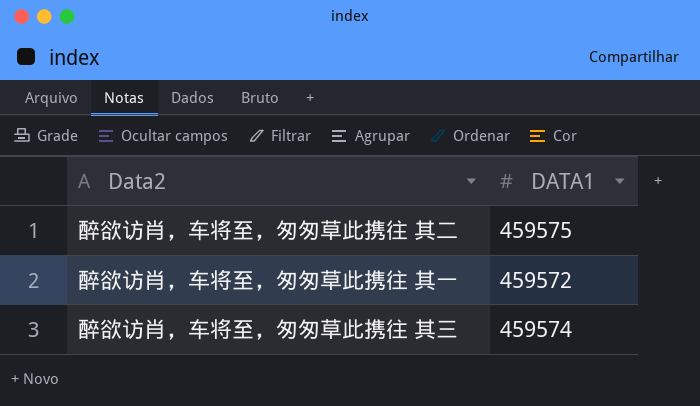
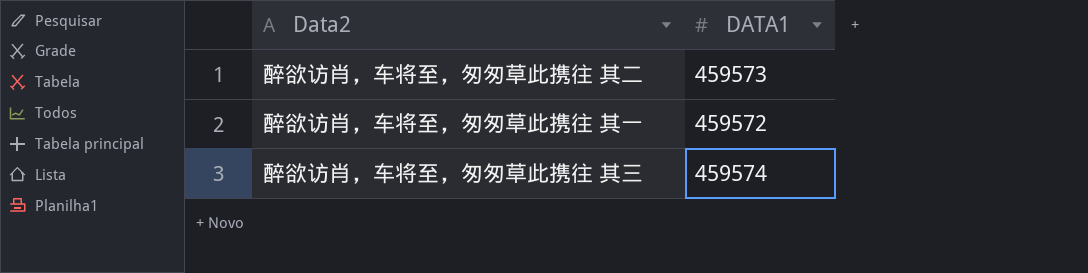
醉欲访肖，车将至，匆匆草此携往 其二 | DATA1: 459575 -> 459573

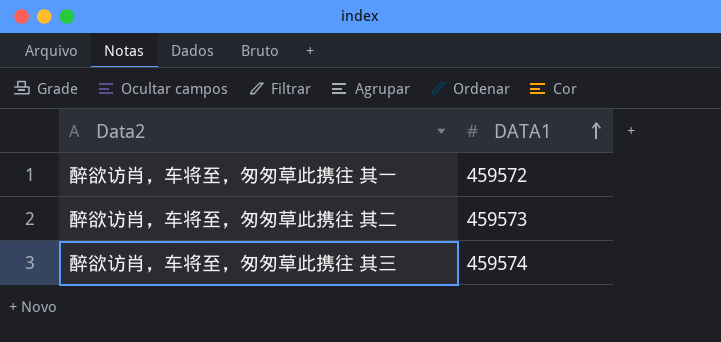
row order: none -> DATA1 ascending

